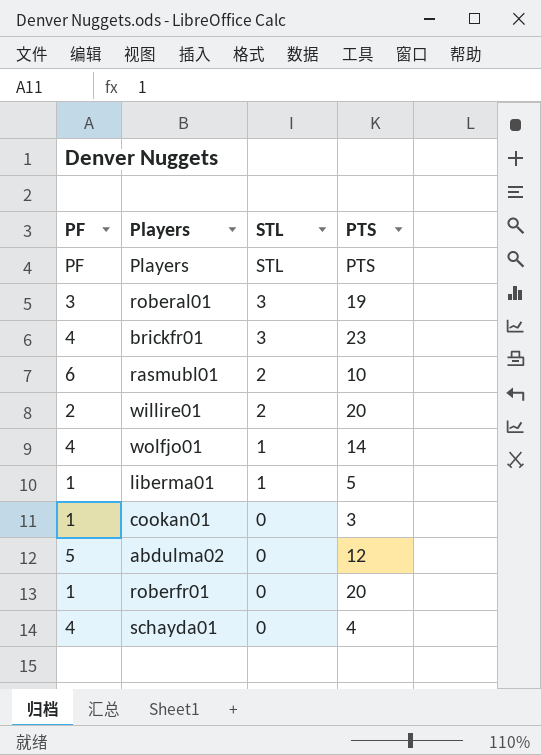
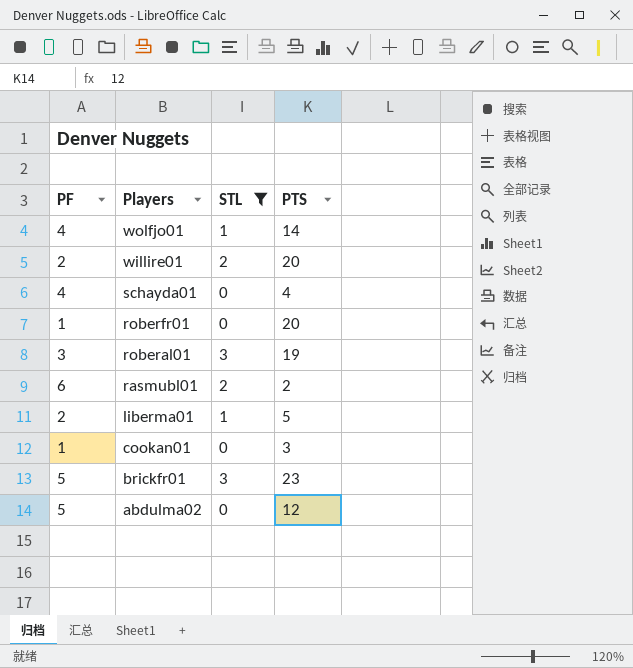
filter: none -> STL != STL
row order: STL descending -> Players descending
rasmubl01 | PTS: 10 -> 2
liberma01 | PF: 1 -> 2
brickfr01 | PF: 4 -> 5

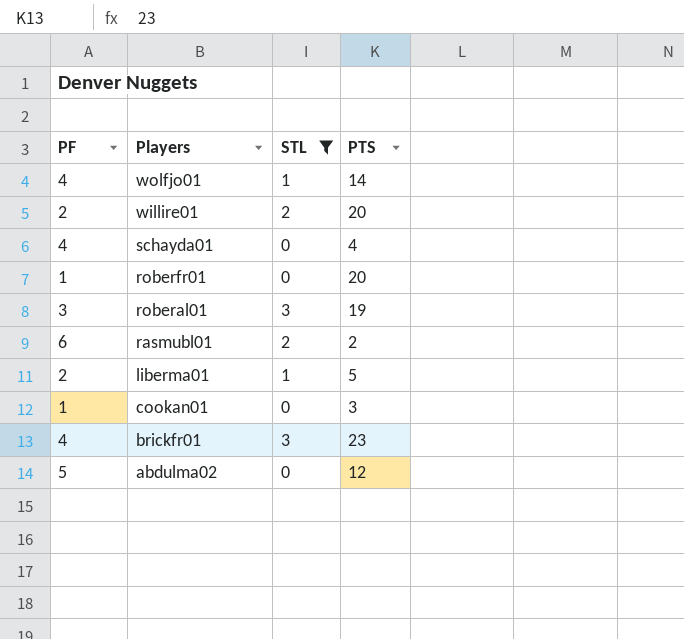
brickfr01 | PF: 5 -> 4

